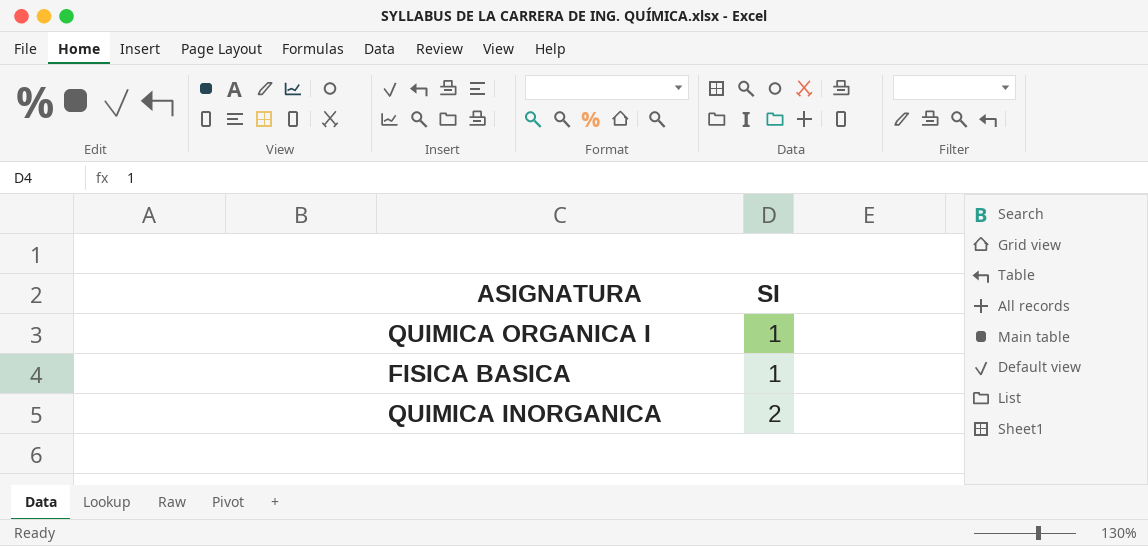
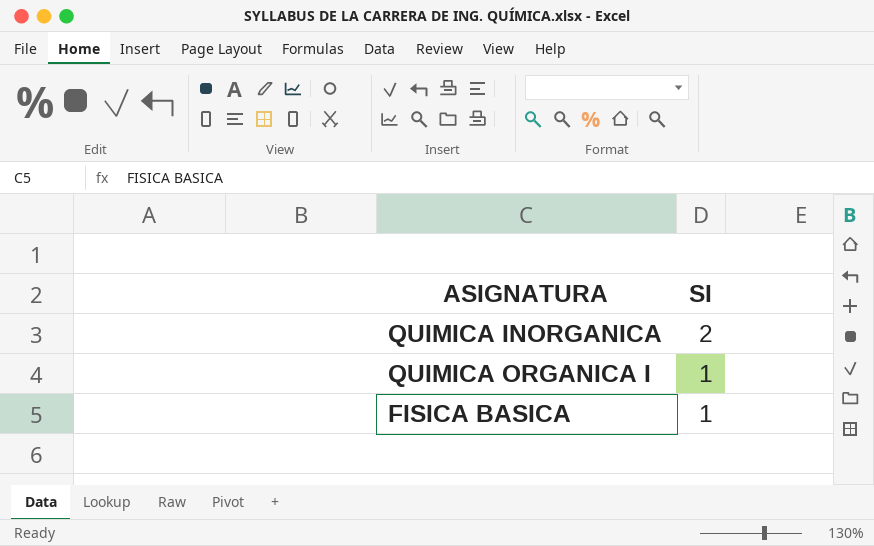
row order: SI ascending -> SI descending

